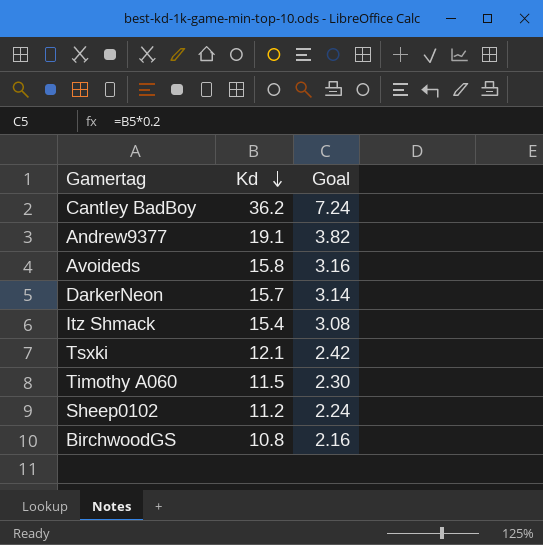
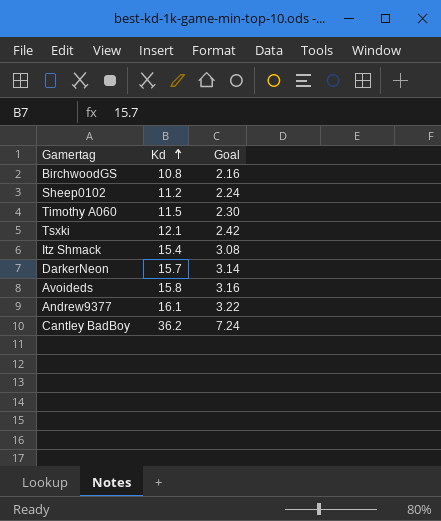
row order: Kd descending -> Kd ascending
Andrew9377 | Kd: 19.1 -> 16.1
Andrew9377 | Goal: 3.82 -> 3.22

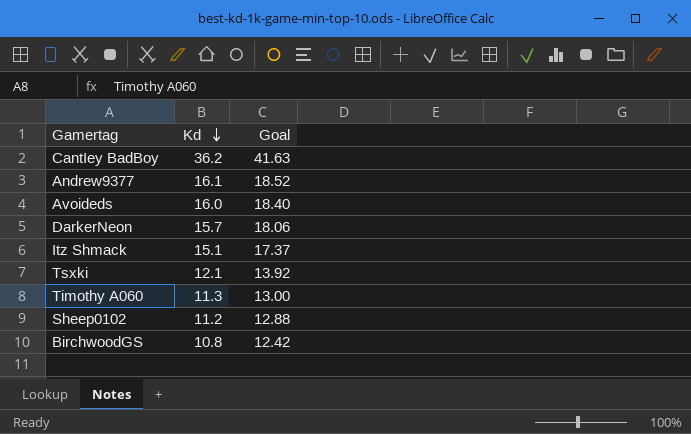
row order: Kd ascending -> Kd descending
column Goal | formula: [Kd] * 0.2 -> [Kd] * 1.15
Avoideds | Kd: 15.8 -> 16.0
Itz Shmack | Kd: 15.4 -> 15.1
Timothy A060 | Kd: 11.5 -> 11.3

